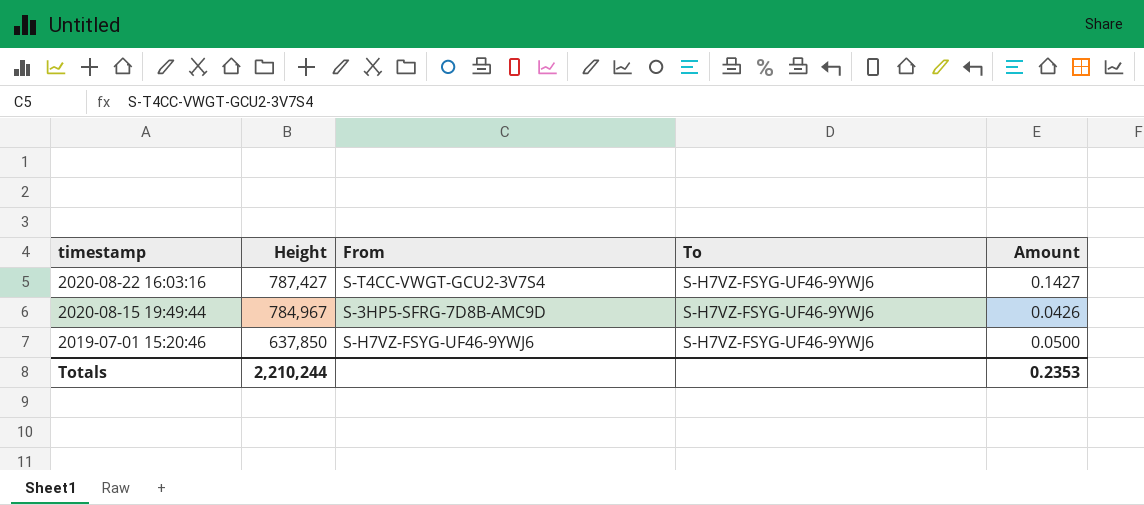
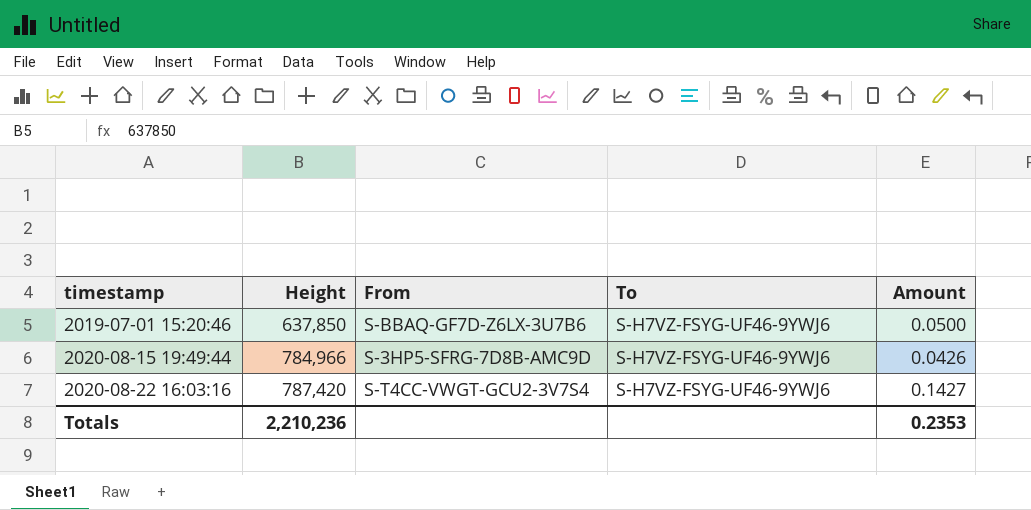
row order: timestamp descending -> timestamp ascending
2019-07-01 15:20:46 | From: S-H7VZ-FSYG-UF46-9YWJ6 -> S-BBAQ-GF7D-Z6LX-3U7B6
2020-08-15 19:49:44 | Height: 784,967 -> 784,966
2020-08-22 16:03:16 | Height: 787,427 -> 787,420
Totals | Height: 2,210,244 -> 2,210,236

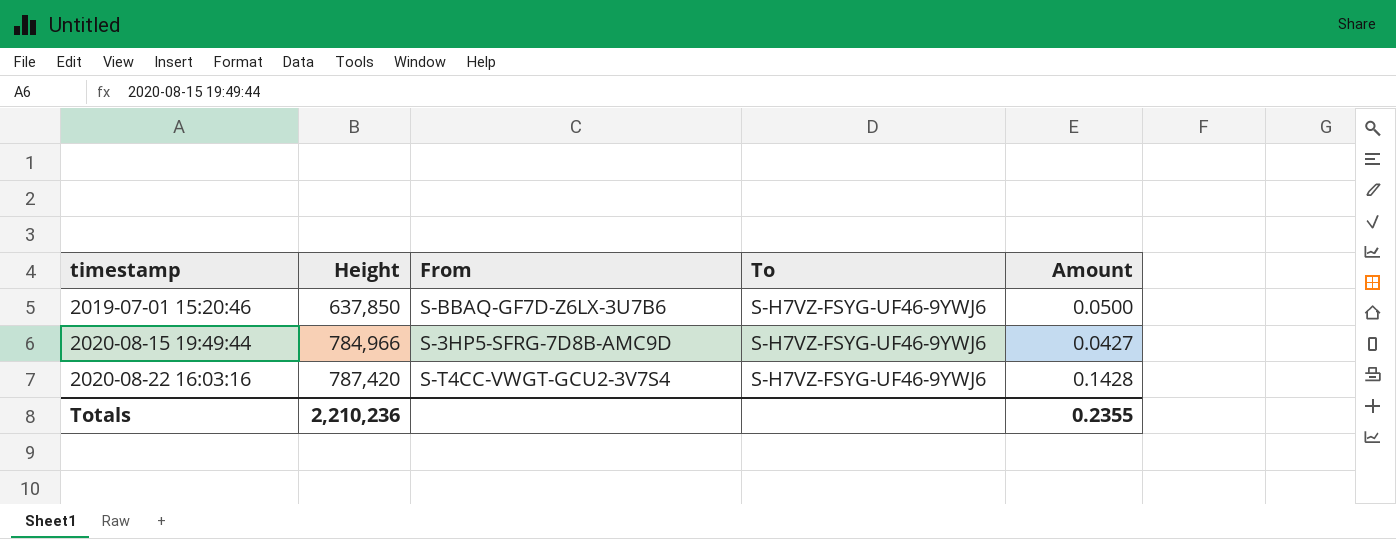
2020-08-15 19:49:44 | Amount: 0.0426 -> 0.0427
2020-08-22 16:03:16 | Amount: 0.1427 -> 0.1428
Totals | Amount: 0.2353 -> 0.2355

